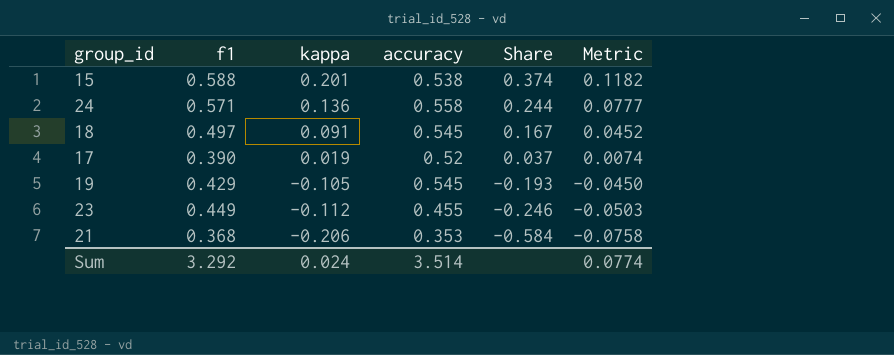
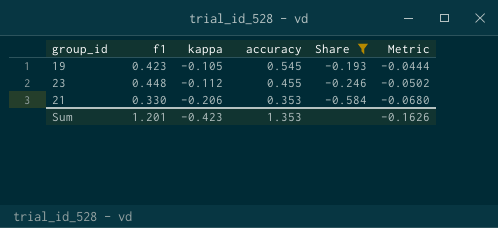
filter: none -> Share <= -0.193
19 | f1: 0.429 -> 0.423
19 | Metric: -0.0450 -> -0.0444
23 | f1: 0.449 -> 0.448
23 | Metric: -0.0503 -> -0.0502
21 | f1: 0.368 -> 0.330
21 | Metric: -0.0758 -> -0.0680
Sum | f1: 3.292 -> 1.201
Sum | kappa: 0.024 -> -0.423
Sum | accuracy: 3.514 -> 1.353
Sum | Metric: 0.0774 -> -0.1626

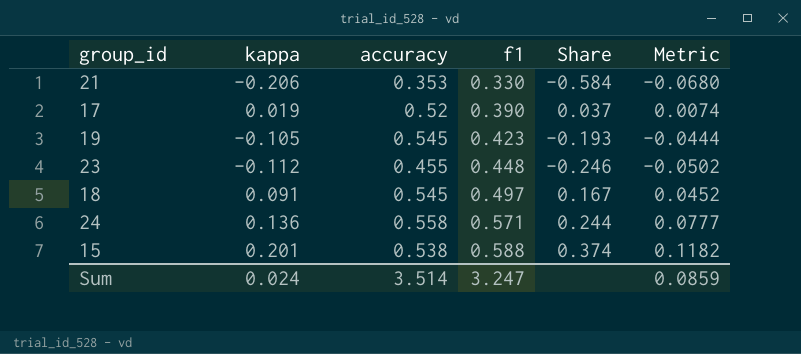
filter: Share <= -0.193 -> none
row order: kappa descending -> f1 ascending
column f1 | position: 2 -> 4
Sum | kappa: -0.423 -> 0.024
Sum | accuracy: 1.353 -> 3.514
Sum | f1: 1.201 -> 3.247
Sum | Metric: -0.1626 -> 0.0859

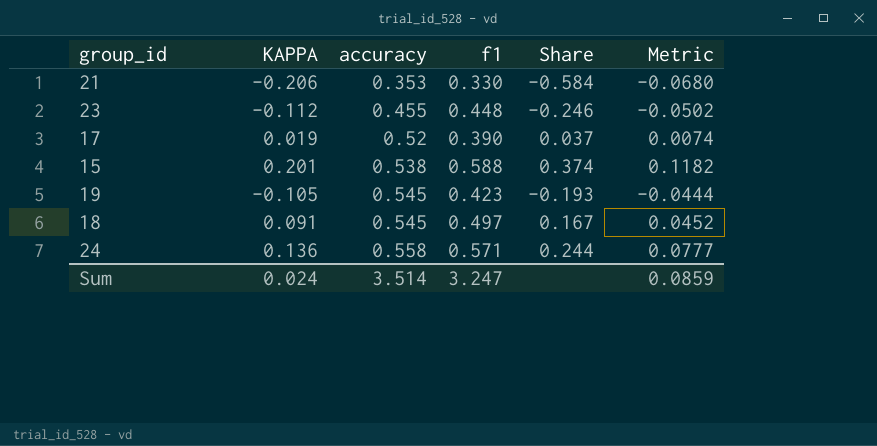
row order: f1 ascending -> accuracy ascending
column name: kappa -> KAPPA

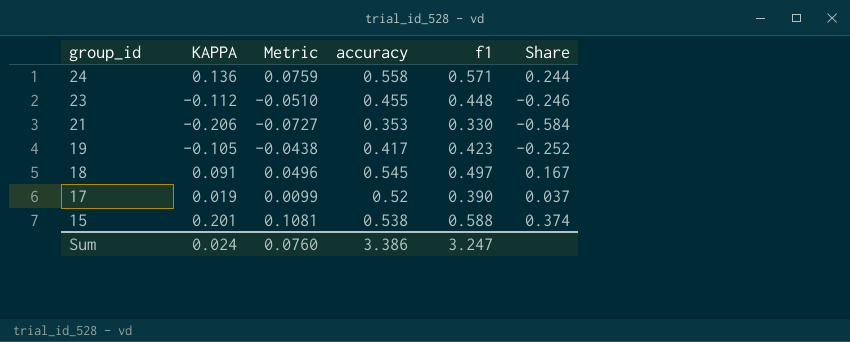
row order: accuracy ascending -> group_id descending
column Metric | formula: [KAPPA] * [f1] -> [KAPPA] * [accuracy]
column Metric | position: 6 -> 3
19 | accuracy: 0.545 -> 0.417
19 | Share: -0.193 -> -0.252
Sum | Metric: 0.0859 -> 0.0760
Sum | accuracy: 3.514 -> 3.386

